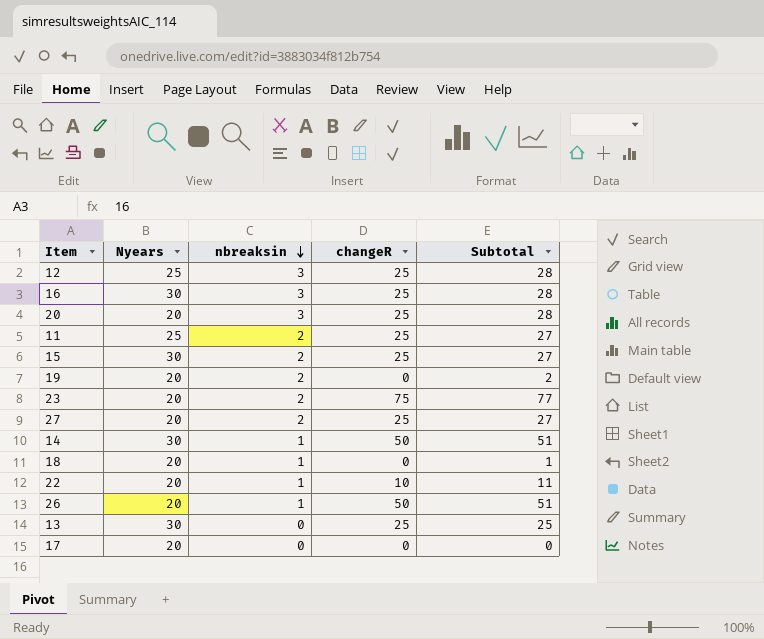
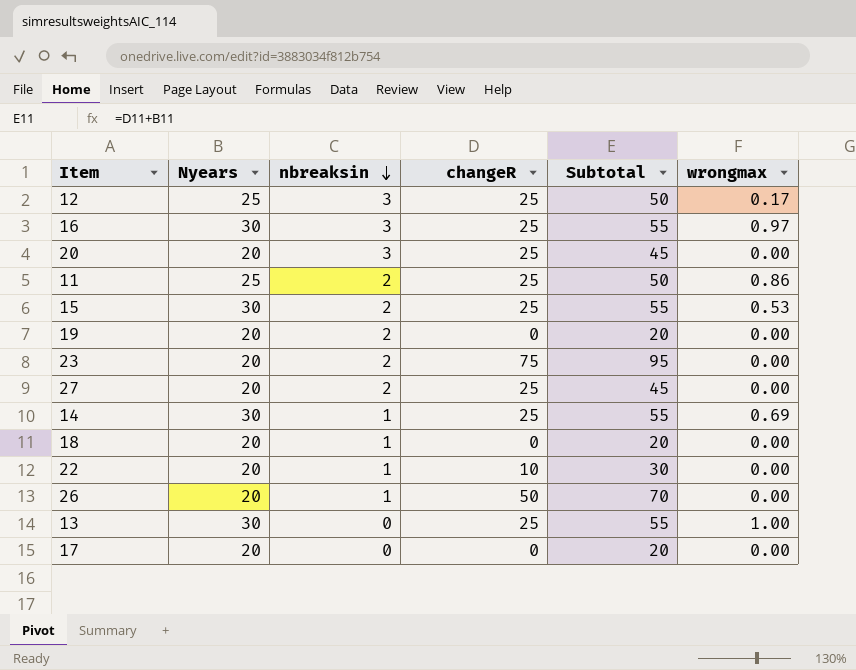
column Subtotal | formula: [nbreaksin] + [changeR] -> [Nyears] + [changeR]
column wrongmax | position: none -> 6
14 | changeR: 50 -> 25

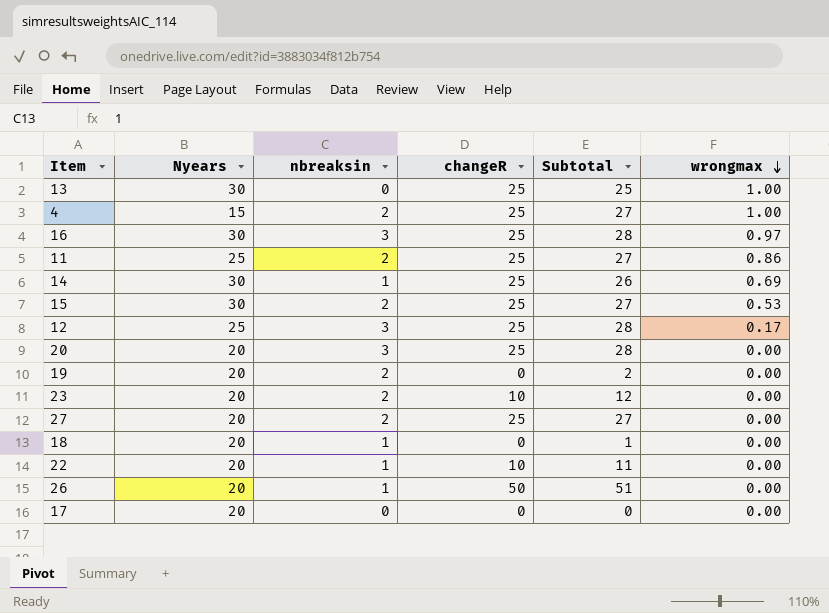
row order: nbreaksin descending -> wrongmax descending
column Subtotal | formula: [Nyears] + [changeR] -> [nbreaksin] + [changeR]
row 4: none -> 15 | 2 | 25 | 27 | 1.00
23 | changeR: 75 -> 10

